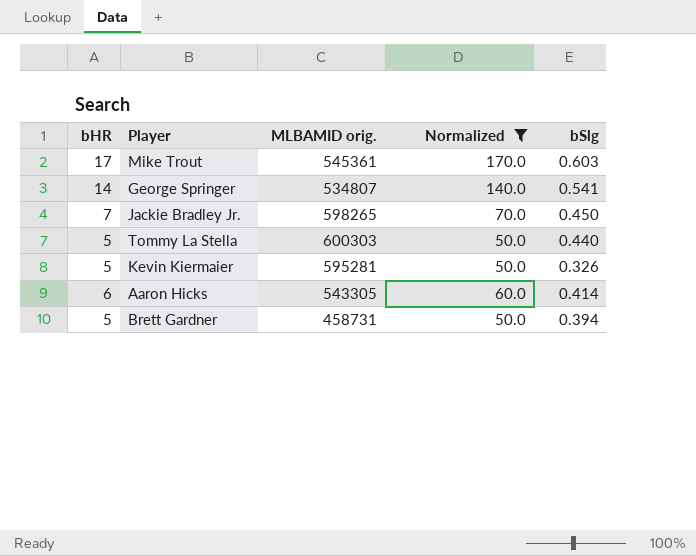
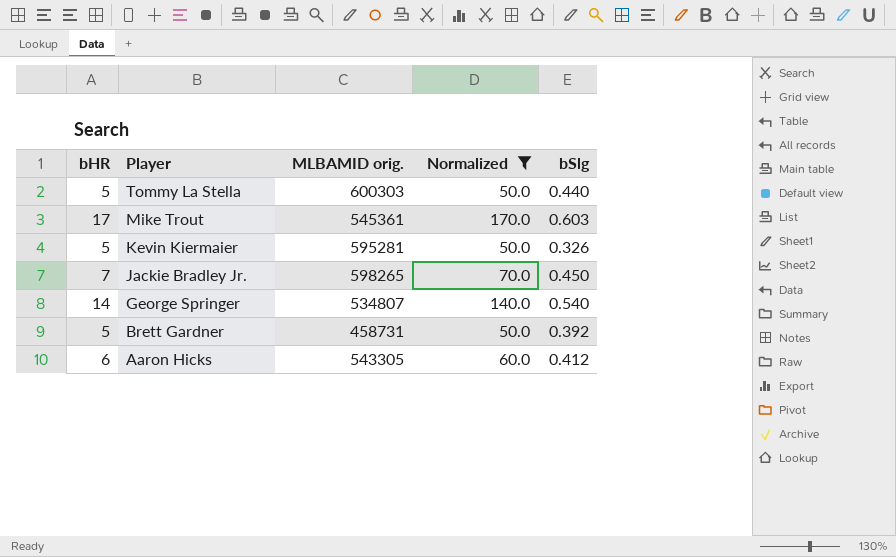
row order: none -> Player descending
George Springer | bSlg: 0.541 -> 0.540
Brett Gardner | bSlg: 0.394 -> 0.392
Aaron Hicks | bSlg: 0.414 -> 0.412

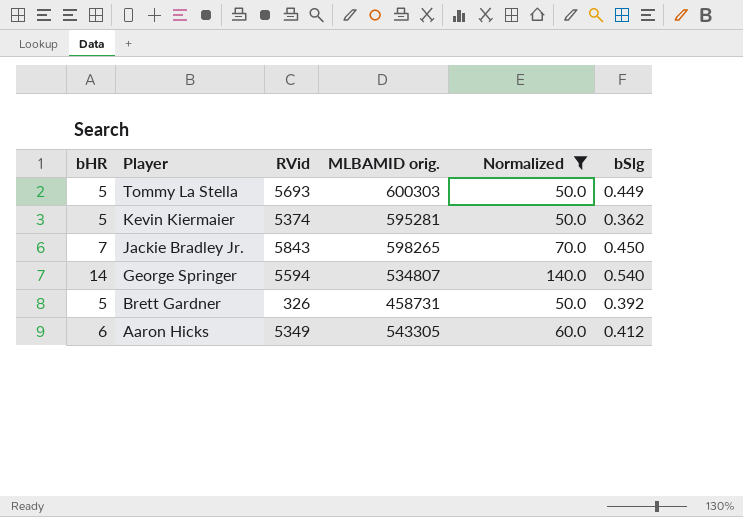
column RVid | position: none -> 3
row Mike Trout: 17 | 545361 | 170.0 | 0.603 -> none
Tommy La Stella | bSlg: 0.440 -> 0.449
Kevin Kiermaier | bSlg: 0.326 -> 0.362

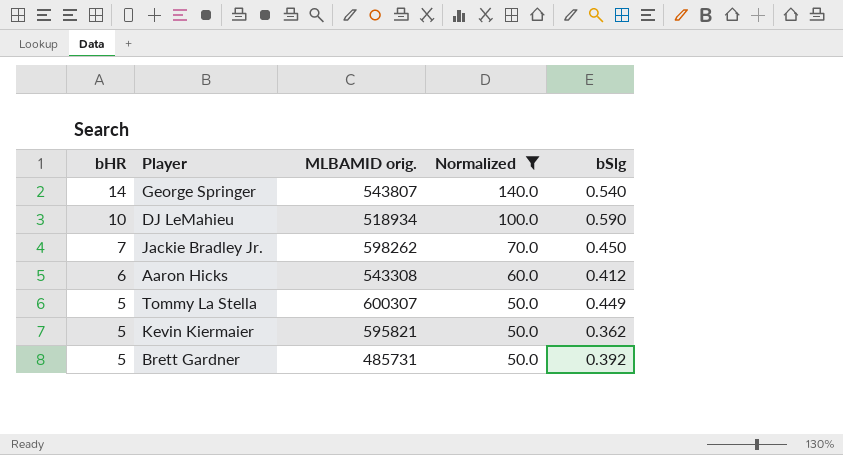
row order: Player descending -> bHR descending
column RVid | position: 3 -> none
George Springer | MLBAMID orig.: 534807 -> 543807
row DJ LeMahieu: none -> 10 | 518934 | 100.0 | 0.590
Jackie Bradley Jr. | MLBAMID orig.: 598265 -> 598262
Aaron Hicks | MLBAMID orig.: 543305 -> 543308
Tommy La Stella | MLBAMID orig.: 600303 -> 600307
Kevin Kiermaier | MLBAMID orig.: 595281 -> 595821
Brett Gardner | MLBAMID orig.: 458731 -> 485731

